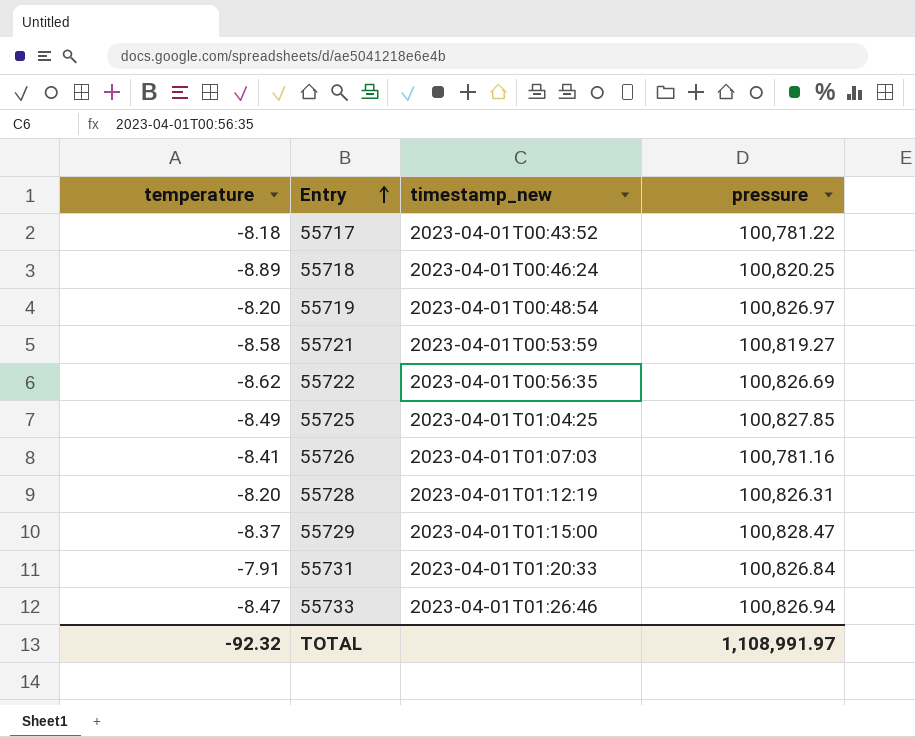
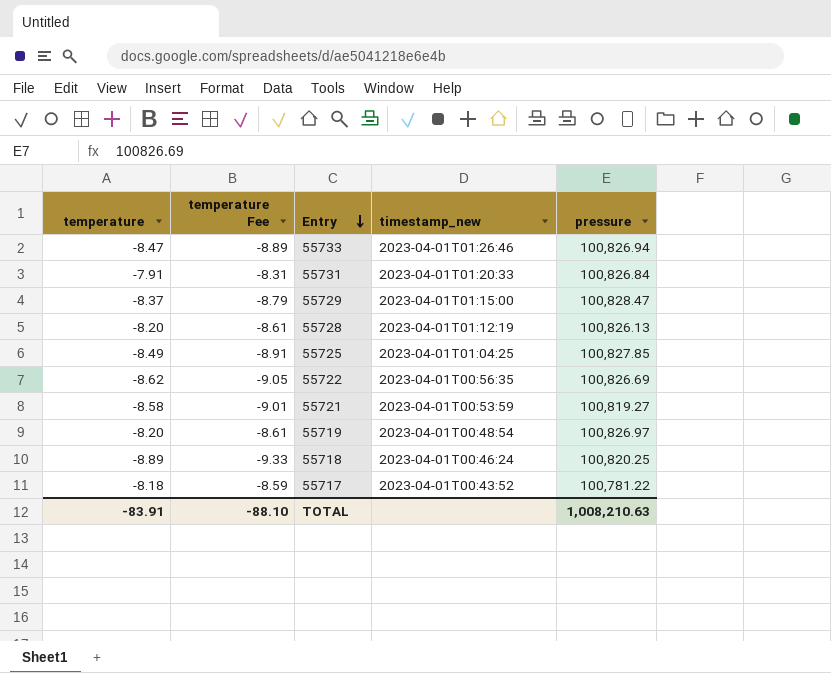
row order: Entry ascending -> Entry descending
column temperature Fee | formula: none -> [temperature] * 1.05
row 55726: -8.41 | 2023-04-01T01:07:03 | 100,781.16 -> none
55728 | pressure: 100,826.31 -> 100,826.13
TOTAL | temperature: -92.32 -> -83.91
TOTAL | pressure: 1,108,991.97 -> 1,008,210.63

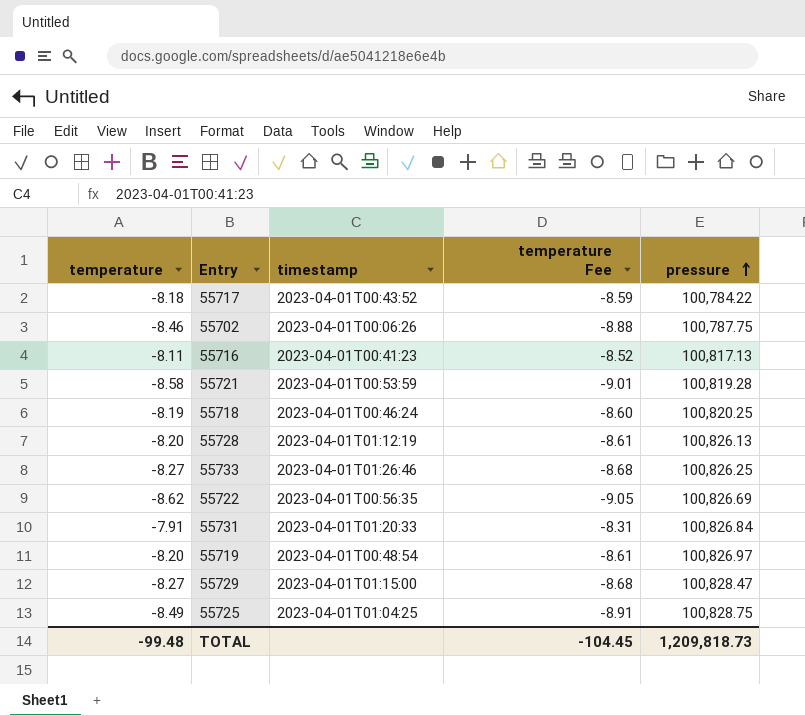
row order: Entry descending -> pressure ascending
column name: timestamp_new -> timestamp
column temperature Fee | position: 2 -> 4
55717 | pressure: 100,781.22 -> 100,784.22
row 55702: none -> -8.46 | 2023-04-01T00:06:26 | -8.88 | 100,787.75
row 55716: none -> -8.11 | 2023-04-01T00:41:23 | -8.52 | 100,817.13
55721 | pressure: 100,819.27 -> 100,819.28
55718 | temperature: -8.89 -> -8.19
55718 | temperature Fee: -9.33 -> -8.60
55733 | temperature: -8.47 -> -8.27
55733 | temperature Fee: -8.89 -> -8.68
55733 | pressure: 100,826.94 -> 100,826.25
55729 | temperature: -8.37 -> -8.27
55729 | temperature Fee: -8.79 -> -8.68
55725 | pressure: 100,827.85 -> 100,828.75
TOTAL | temperature: -83.91 -> -99.48
TOTAL | temperature Fee: -88.10 -> -104.45
TOTAL | pressure: 1,008,210.63 -> 1,209,818.73

